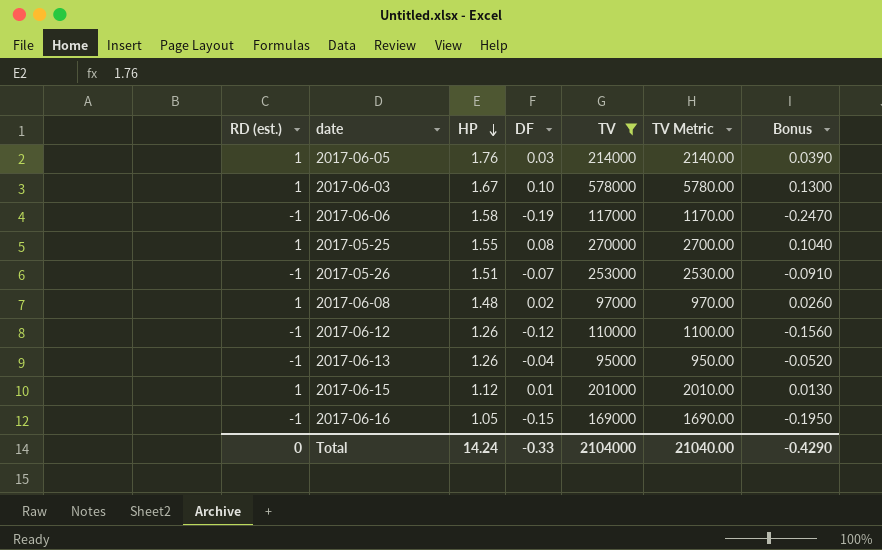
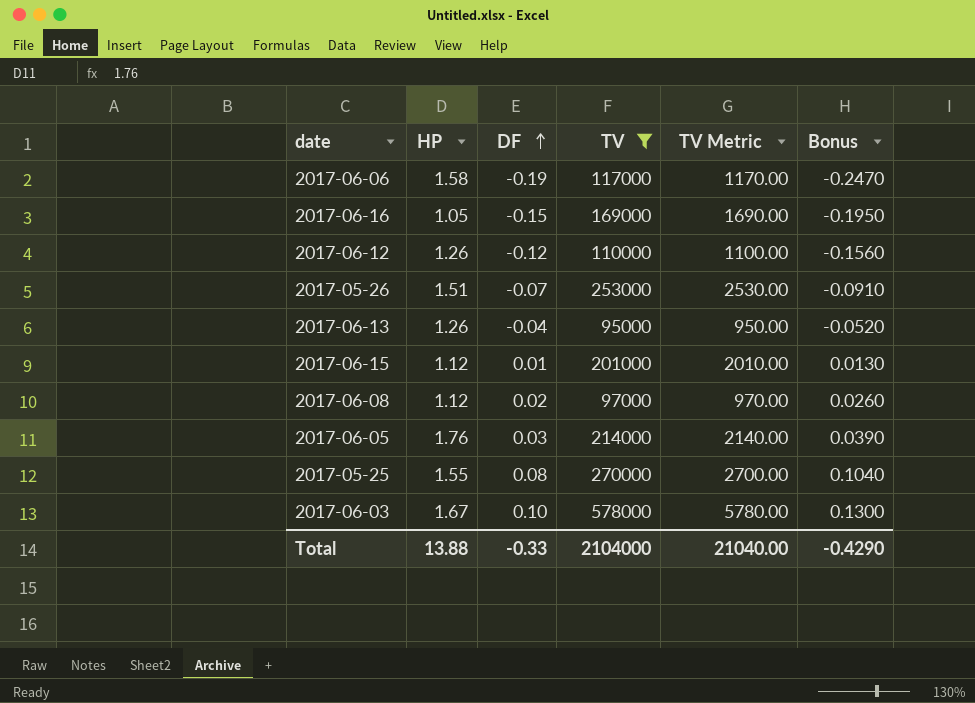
row order: HP descending -> DF ascending
column RD (est.) | position: 1 -> none
2017-06-08 | HP: 1.48 -> 1.12
Total | HP: 14.24 -> 13.88

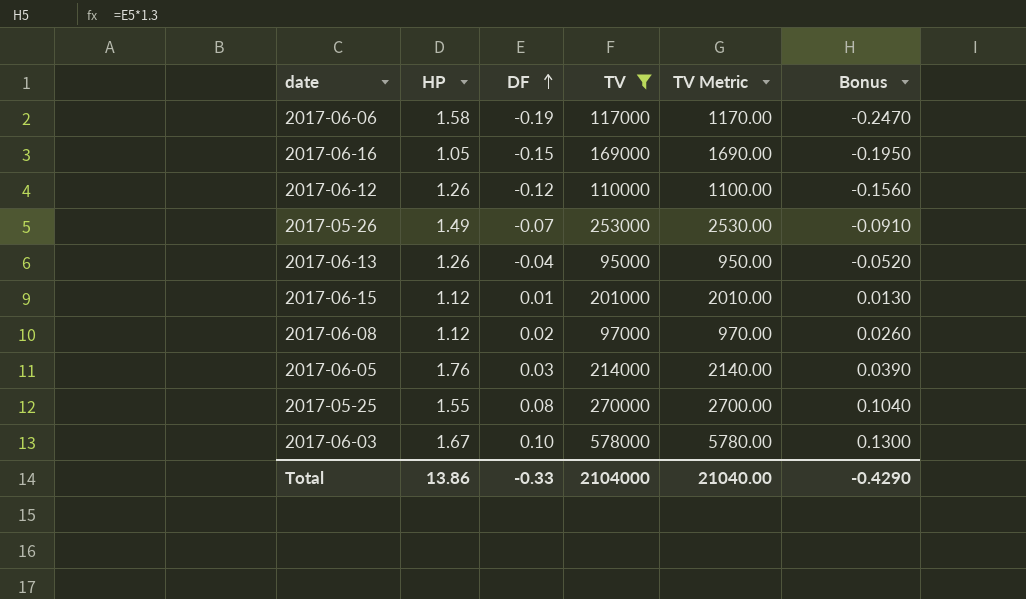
2017-05-26 | HP: 1.51 -> 1.49
Total | HP: 13.88 -> 13.86

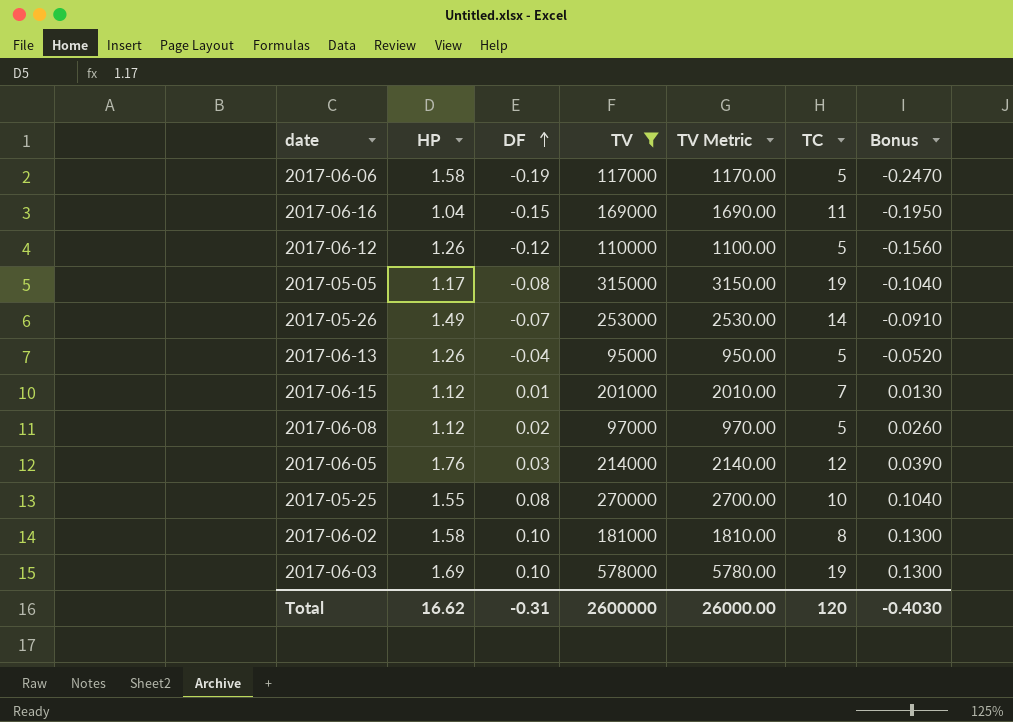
column TC | position: none -> 6
2017-06-16 | HP: 1.05 -> 1.04
row 2017-05-05: none -> 1.17 | -0.08 | 315000 | 3150.00 | 19 | -0.1040
row 2017-06-02: none -> 1.58 | 0.10 | 181000 | 1810.00 | 8 | 0.1300
2017-06-03 | HP: 1.67 -> 1.69
Total | HP: 13.86 -> 16.62
Total | DF: -0.33 -> -0.31
Total | TV: 2104000 -> 2600000
Total | TV Metric: 21040.00 -> 26000.00
Total | Bonus: -0.4290 -> -0.4030

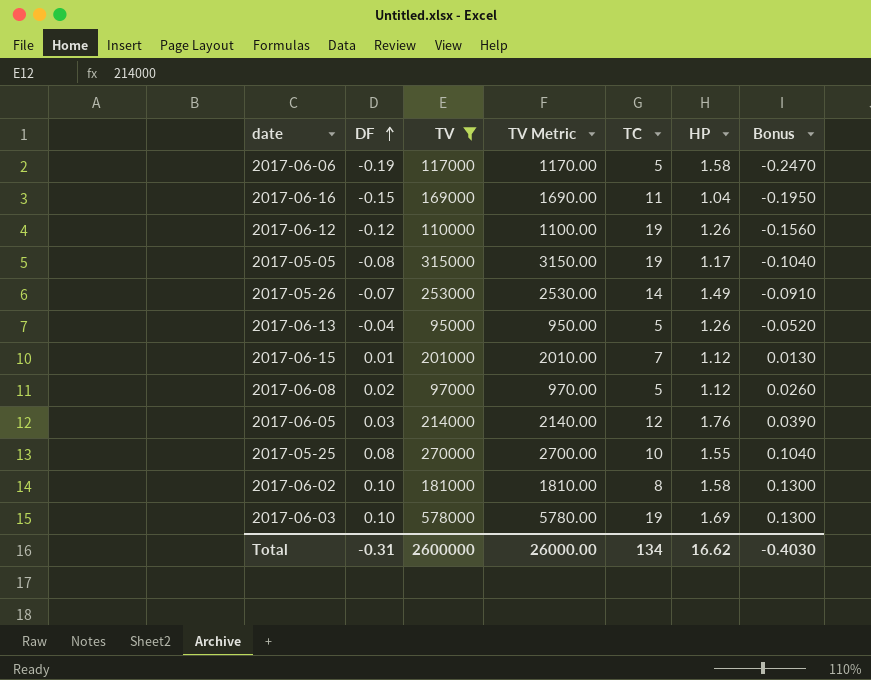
column HP | position: 2 -> 6
2017-06-12 | TC: 5 -> 19
Total | TC: 120 -> 134

